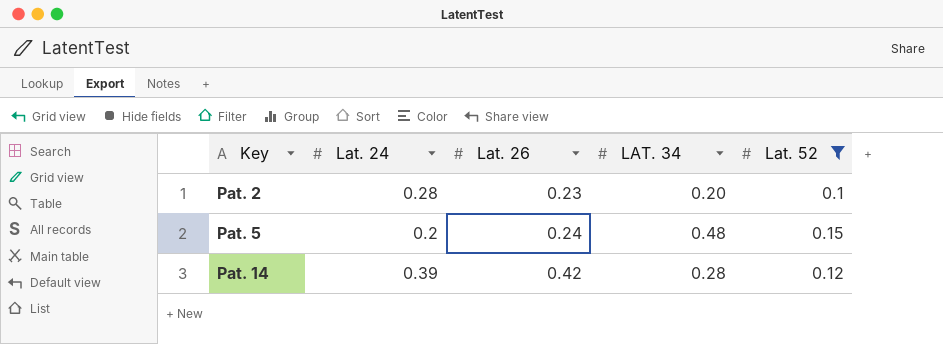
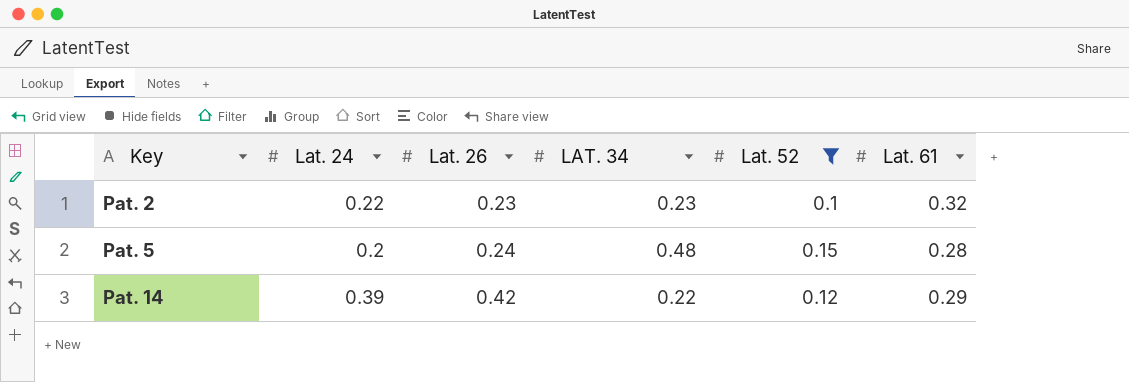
column Lat. 61 | position: none -> 6
Pat. 2 | Lat. 24: 0.28 -> 0.22
Pat. 2 | LAT. 34: 0.20 -> 0.23
Pat. 14 | LAT. 34: 0.28 -> 0.22

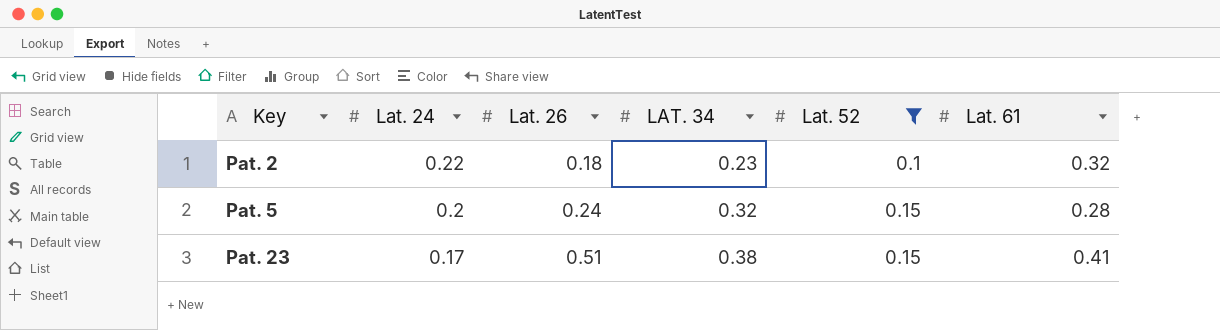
row Pat. 14: 0.39 | 0.42 | 0.22 | 0.12 | 0.29 -> none
Pat. 2 | Lat. 26: 0.23 -> 0.18
Pat. 5 | LAT. 34: 0.48 -> 0.32
row Pat. 23: none -> 0.17 | 0.51 | 0.38 | 0.15 | 0.41

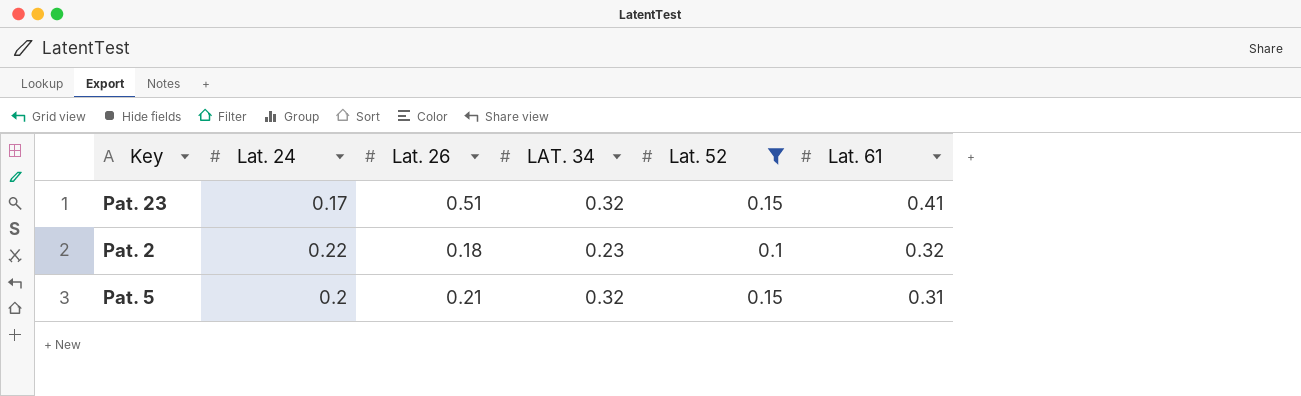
row order: Key ascending -> Lat. 61 descending
Pat. 23 | LAT. 34: 0.38 -> 0.32
Pat. 5 | Lat. 26: 0.24 -> 0.21
Pat. 5 | Lat. 61: 0.28 -> 0.31

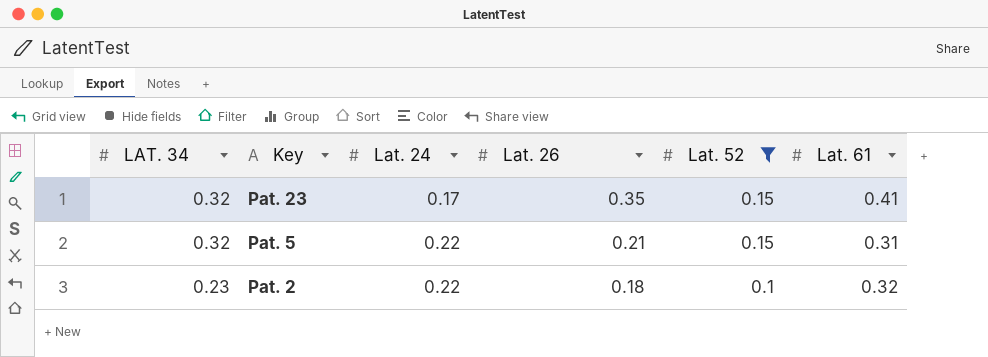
row order: Lat. 61 descending -> LAT. 34 descending
column LAT. 34 | position: 4 -> 1
Pat. 23 | Lat. 26: 0.51 -> 0.35
Pat. 5 | Lat. 24: 0.2 -> 0.22

